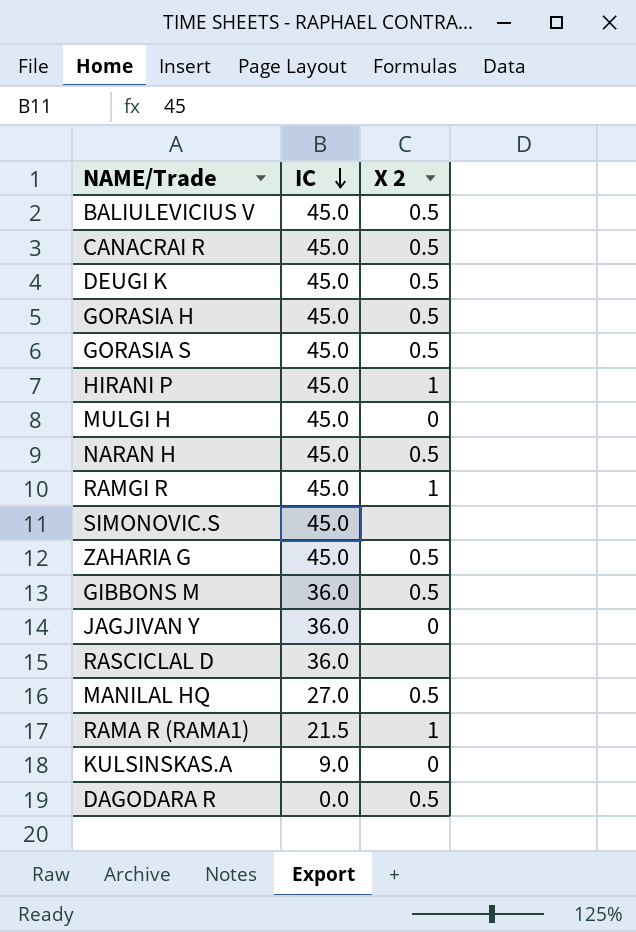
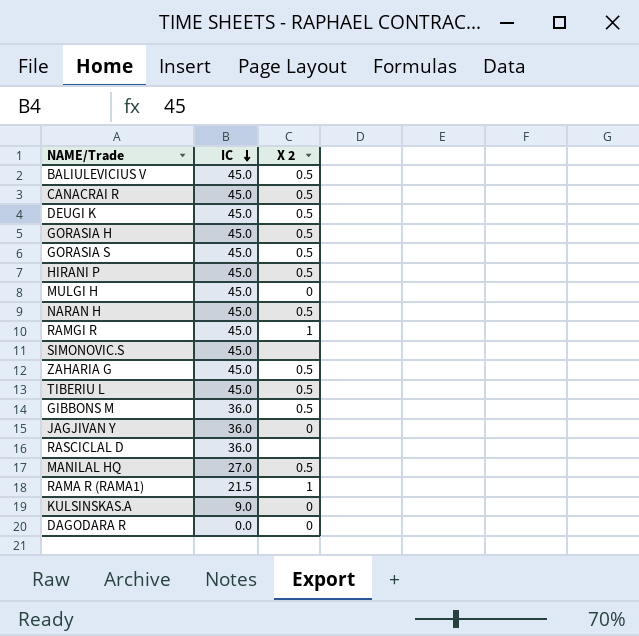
HIRANI P | X 2: 1 -> 0.5
row TIBERIU L: none -> 45.0 | 0.5
DAGODARA R | X 2: 0.5 -> 0

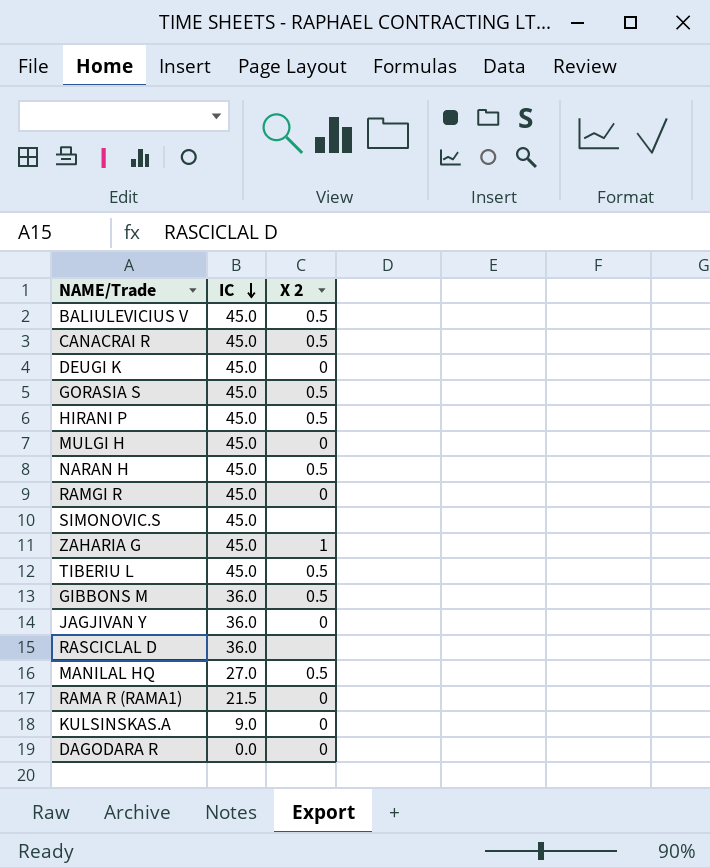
row GORASIA H: 45.0 | 0.5 -> none
DEUGI K | X 2: 0.5 -> 0
RAMGI R | X 2: 1 -> 0
ZAHARIA G | X 2: 0.5 -> 1
RAMA R (RAMA1) | X 2: 1 -> 0

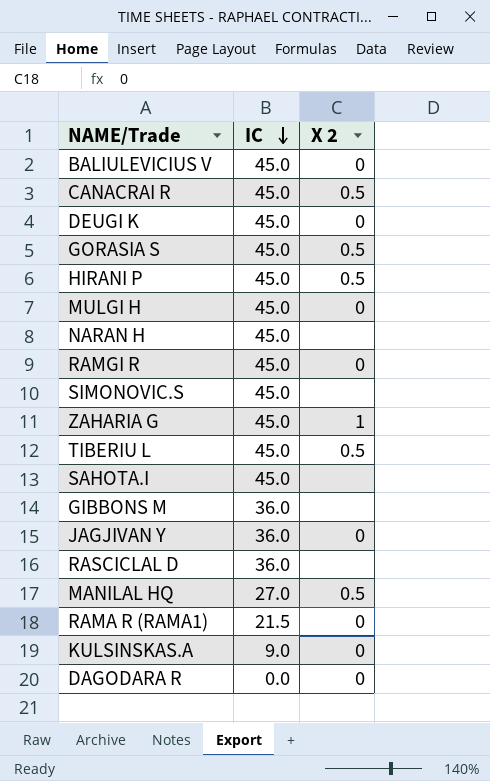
BALIULEVICIUS V | X 2: 0.5 -> 0
NARAN H | X 2: 0.5 -> none
row SAHOTA.I: none -> 45.0 | none
GIBBONS M | X 2: 0.5 -> none

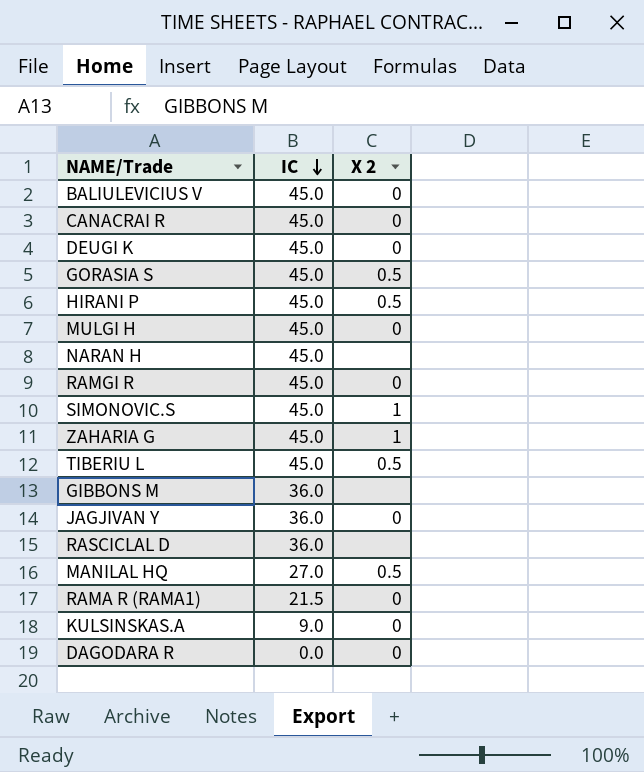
row SAHOTA.I: 45.0 | none -> none
CANACRAI R | X 2: 0.5 -> 0
SIMONOVIC.S | X 2: none -> 1

